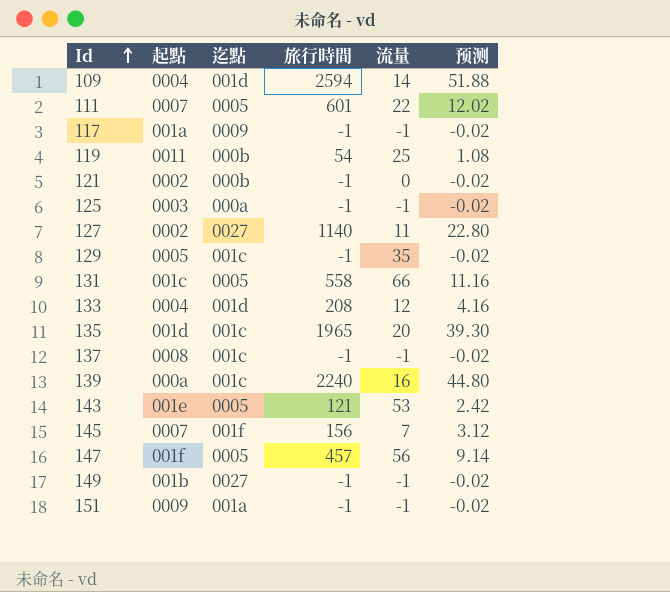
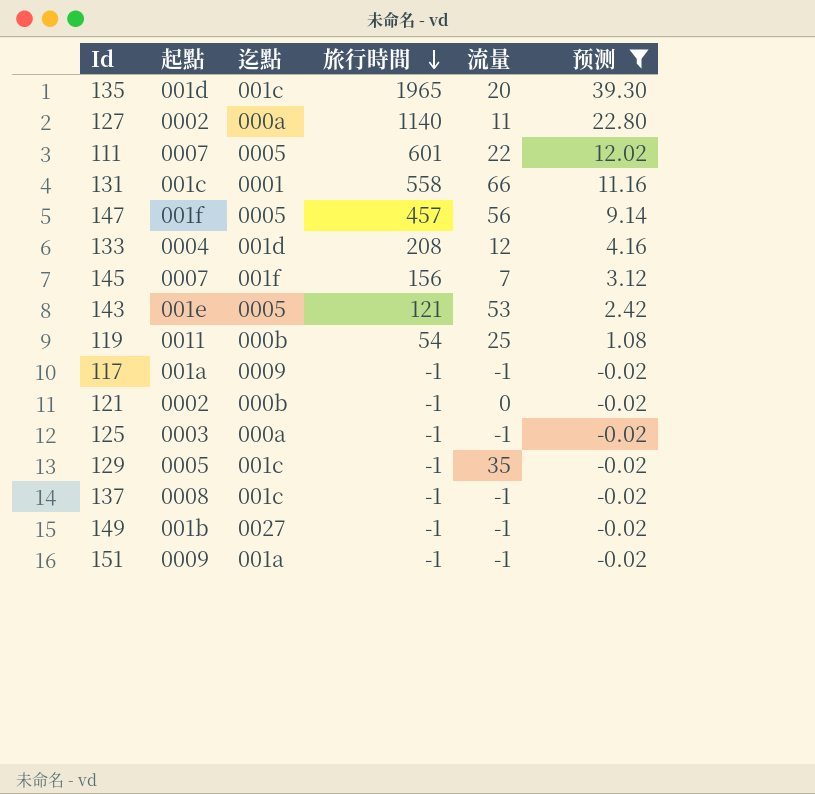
filter: none -> 预测 <= 39.30
row order: Id ascending -> 旅行時間 descending
127 | 迄點: 0027 -> 000a
131 | 迄點: 0005 -> 0001

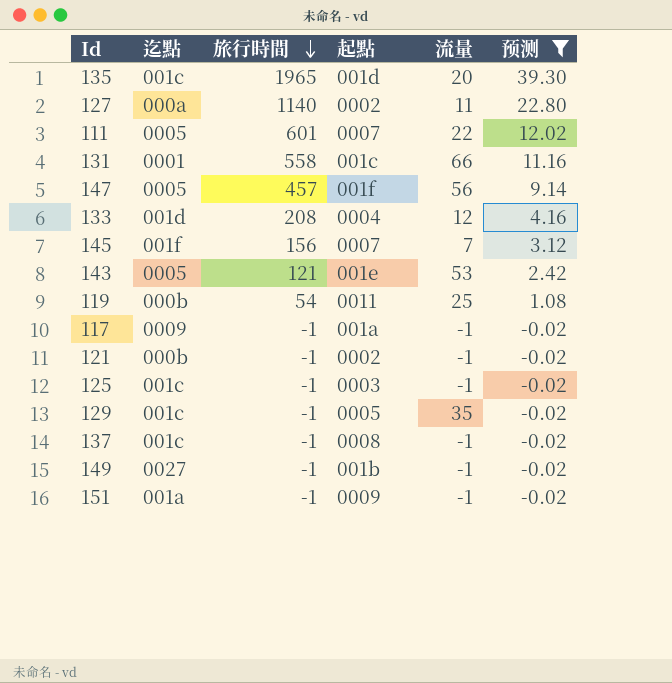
column 起點 | position: 2 -> 4
121 | 流量: 0 -> -1
125 | 迄點: 000a -> 001c

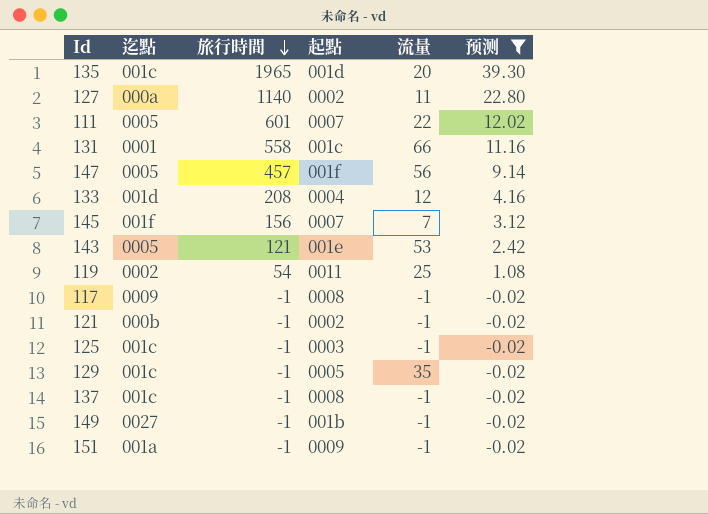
119 | 迄點: 000b -> 0002
117 | 起點: 001a -> 0008

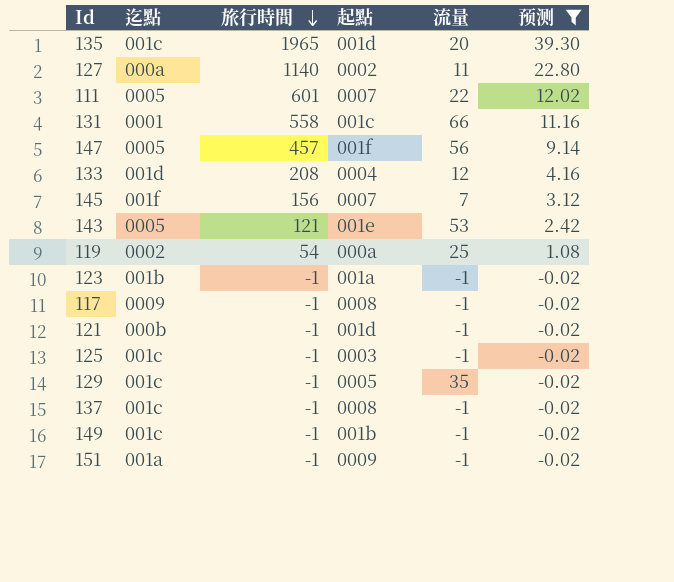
119 | 起點: 0011 -> 000a
row 123: none -> 001b | -1 | 001a | -1 | -0.02
121 | 起點: 0002 -> 001d
149 | 迄點: 0027 -> 001c

